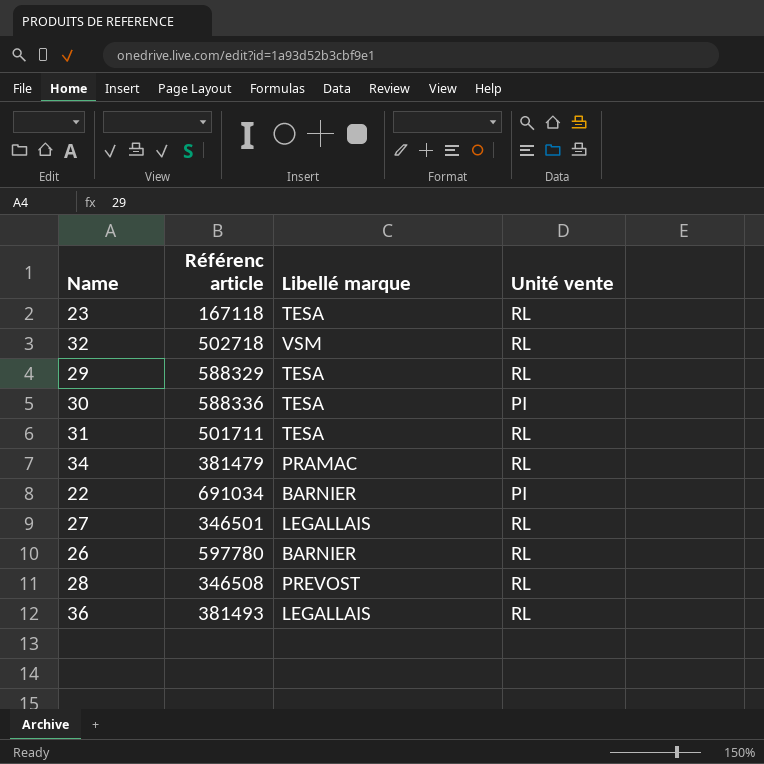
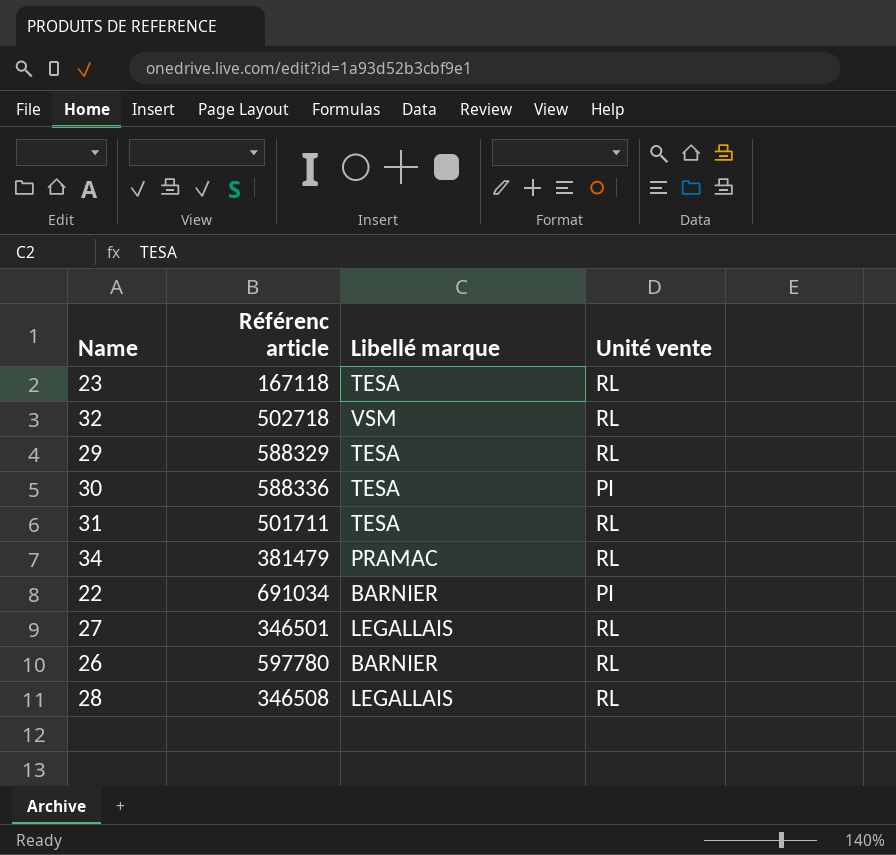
row 36: 381493 | LEGALLAIS | RL -> none
28 | Libellé marque: PREVOST -> LEGALLAIS

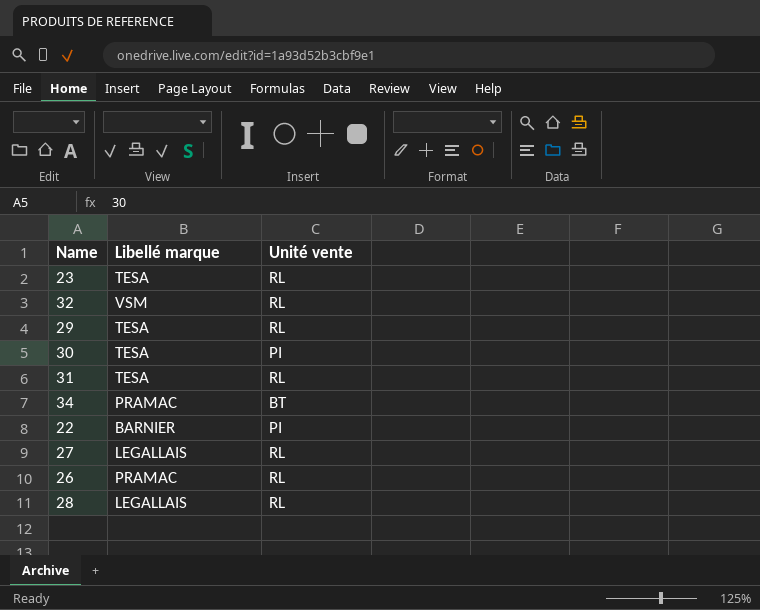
column Référenc article | position: 2 -> none
34 | Unité vente: RL -> BT
26 | Libellé marque: BARNIER -> PRAMAC

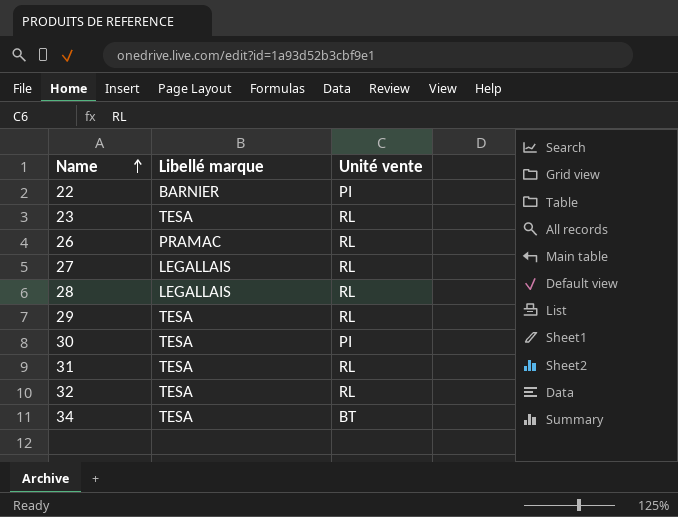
row order: none -> Name ascending
32 | Libellé marque: VSM -> TESA
34 | Libellé marque: PRAMAC -> TESA

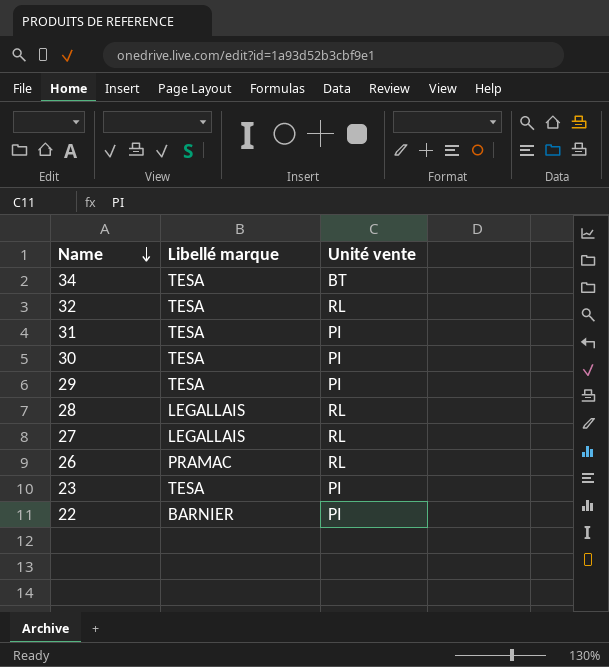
row order: Name ascending -> Name descending
31 | Unité vente: RL -> PI
29 | Unité vente: RL -> PI
23 | Unité vente: RL -> PI

